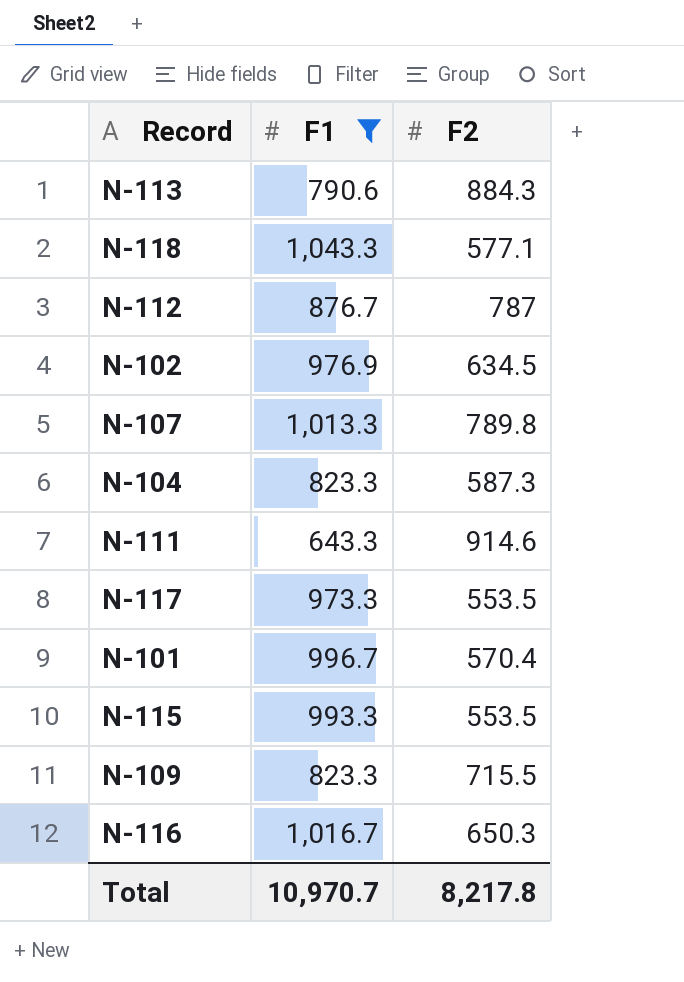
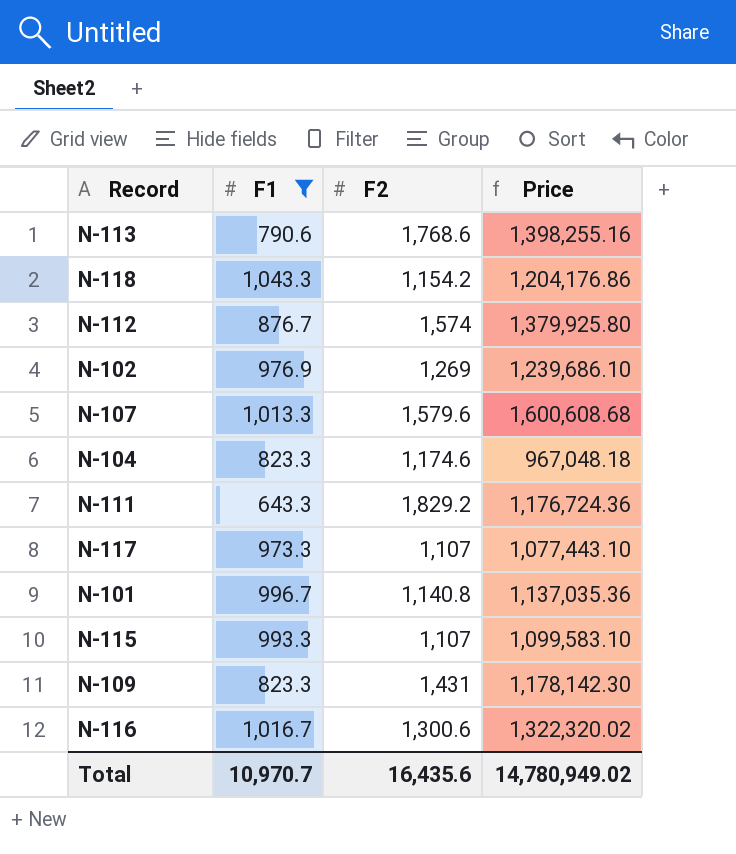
column Price | formula: none -> [F1] * [F2]
N-113 | F2: 884.3 -> 1,768.6
N-118 | F2: 577.1 -> 1,154.2
N-112 | F2: 787 -> 1,574
N-102 | F2: 634.5 -> 1,269
N-107 | F2: 789.8 -> 1,579.6
N-104 | F2: 587.3 -> 1,174.6
N-111 | F2: 914.6 -> 1,829.2
N-117 | F2: 553.5 -> 1,107
N-101 | F2: 570.4 -> 1,140.8
N-115 | F2: 553.5 -> 1,107
N-109 | F2: 715.5 -> 1,431
N-116 | F2: 650.3 -> 1,300.6
Total | F2: 8,217.8 -> 16,435.6

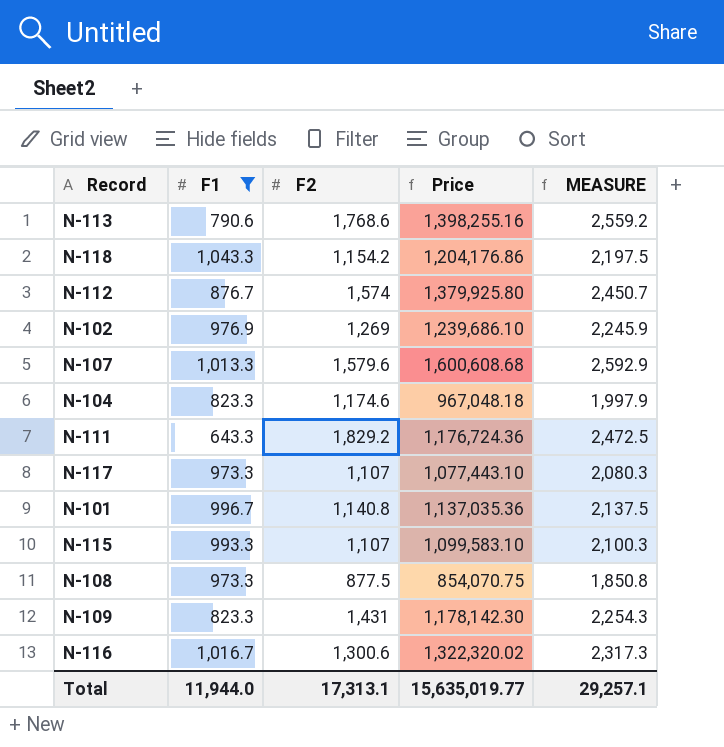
column MEASURE | formula: none -> [F1] + [F2]
row N-108: none -> 973.3 | 877.5 | 854,070.75 | 1,850.8
Total | F1: 10,970.7 -> 11,944.0
Total | F2: 16,435.6 -> 17,313.1
Total | Price: 14,780,949.02 -> 15,635,019.77

